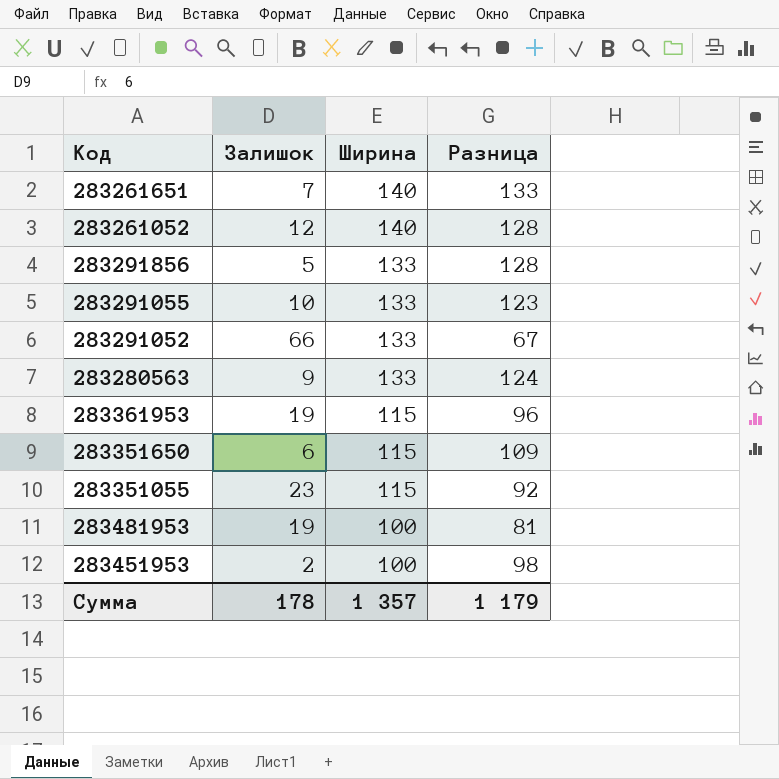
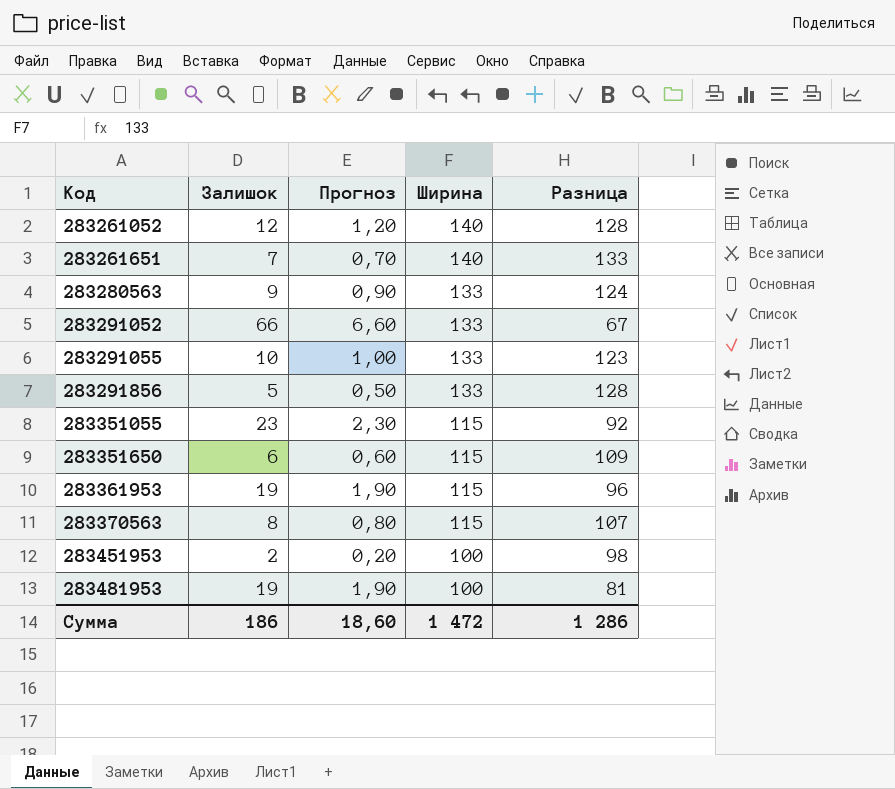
row order: Ширина descending -> Код ascending
column Прогноз | formula: none -> [Залишок] * 0,1
row 283370563: none -> 8 | 0,80 | 115 | 107
Сумма | Залишок: 178 -> 186
Сумма | Ширина: 1 357 -> 1 472
Сумма | Разница: 1 179 -> 1 286

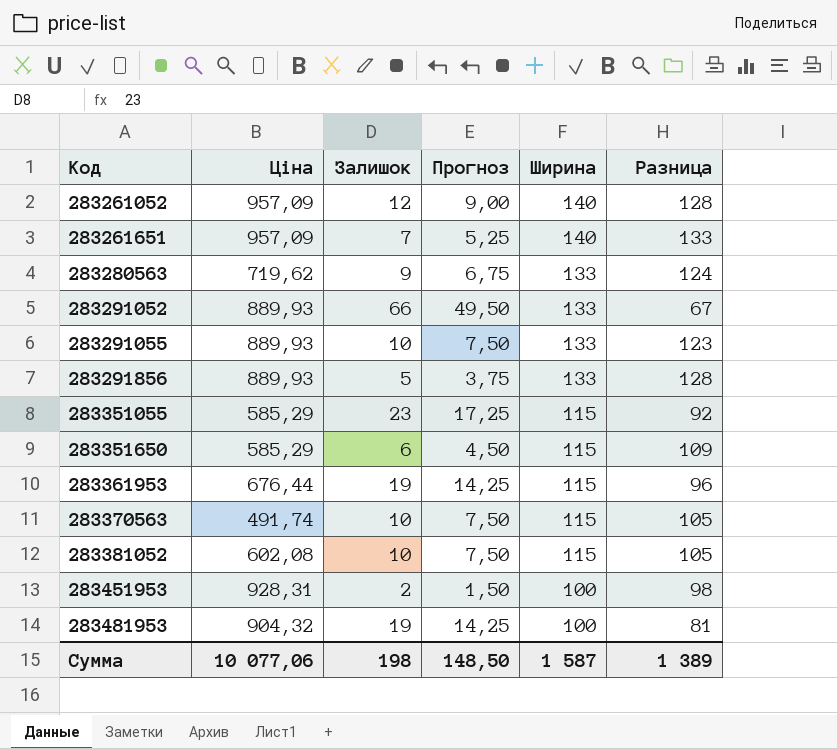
column Ціна | position: none -> 2
column Прогноз | formula: [Залишок] * 0,1 -> [Залишок] * 0,75
283370563 | Залишок: 8 -> 10
283370563 | Разница: 107 -> 105
row 283381052: none -> 602,08 | 10 | 7,50 | 115 | 105
Сумма | Залишок: 186 -> 198
Сумма | Прогноз: 18,60 -> 148,50
Сумма | Ширина: 1 472 -> 1 587
Сумма | Разница: 1 286 -> 1 389

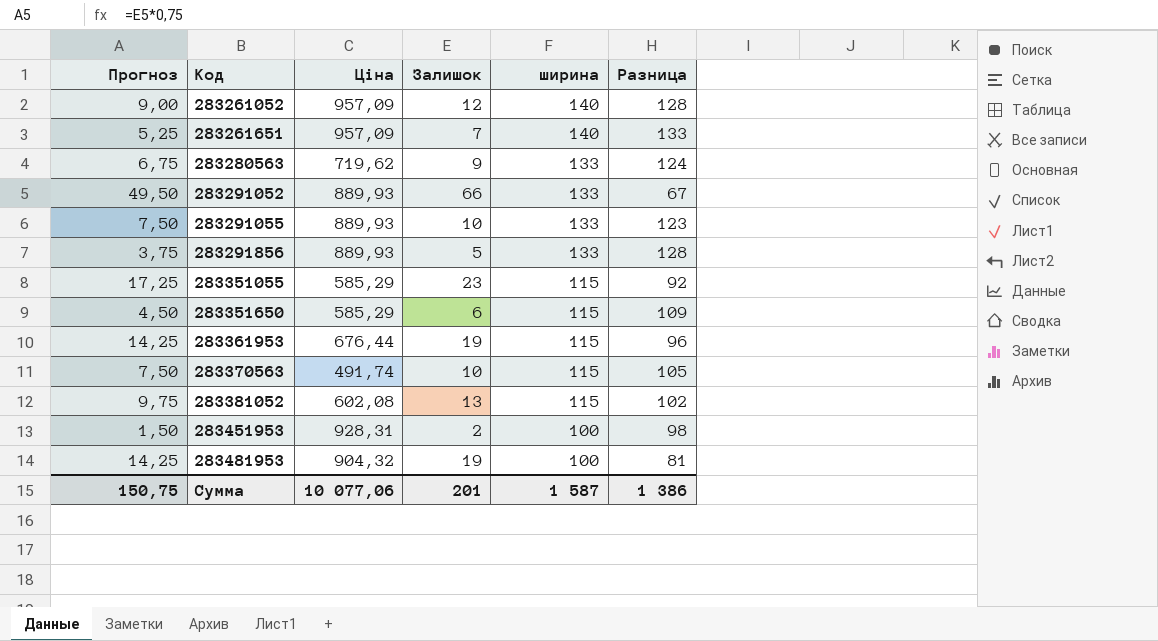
column Прогноз | position: 4 -> 1
column name: Ширина -> ширина
283381052 | Прогноз: 7,50 -> 9,75
283381052 | Залишок: 10 -> 13
283381052 | Разница: 105 -> 102
Сумма | Прогноз: 148,50 -> 150,75
Сумма | Залишок: 198 -> 201
Сумма | Разница: 1 389 -> 1 386

